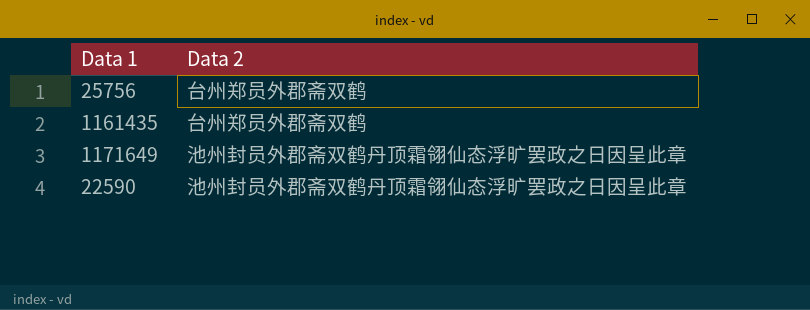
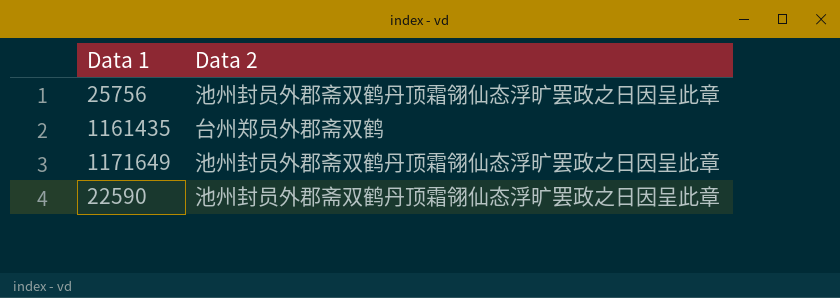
25756 | Data 2: 台州郑员外郡斋双鹤 -> 池州封员外郡斋双鹤丹顶霜翎仙态浮旷罢政之日因呈此章

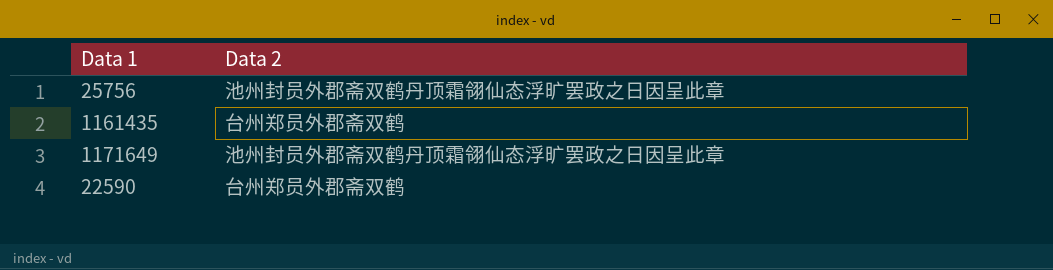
22590 | Data 2: 池州封员外郡斋双鹤丹顶霜翎仙态浮旷罢政之日因呈此章 -> 台州郑员外郡斋双鹤

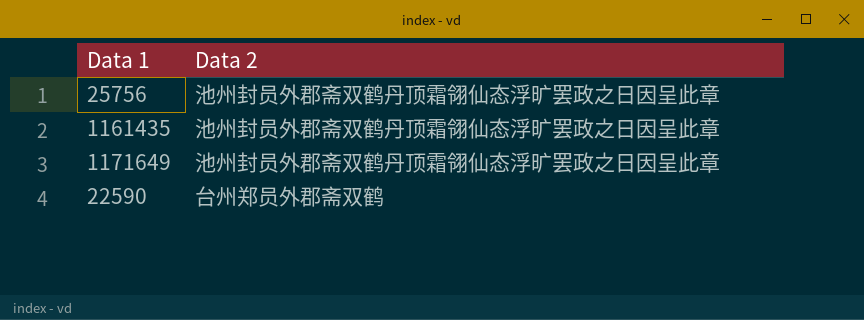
1161435 | Data 2: 台州郑员外郡斋双鹤 -> 池州封员外郡斋双鹤丹顶霜翎仙态浮旷罢政之日因呈此章

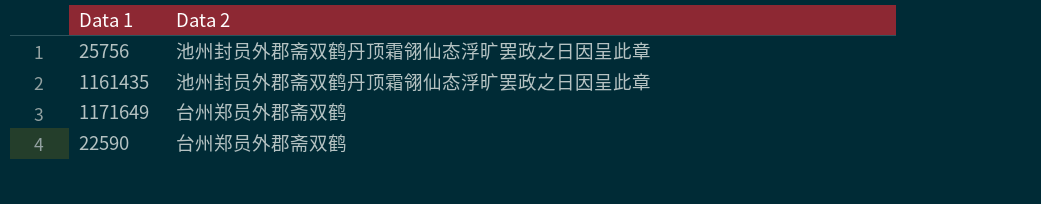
1171649 | Data 2: 池州封员外郡斋双鹤丹顶霜翎仙态浮旷罢政之日因呈此章 -> 台州郑员外郡斋双鹤

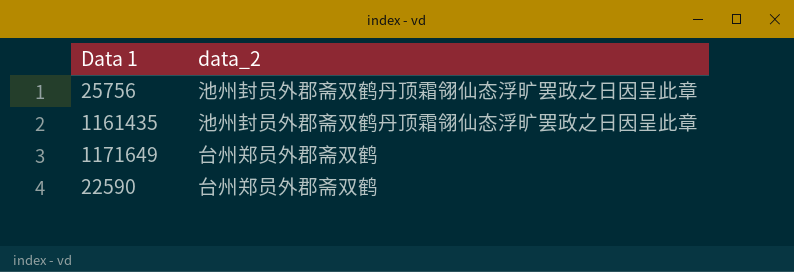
column name: Data 2 -> data_2

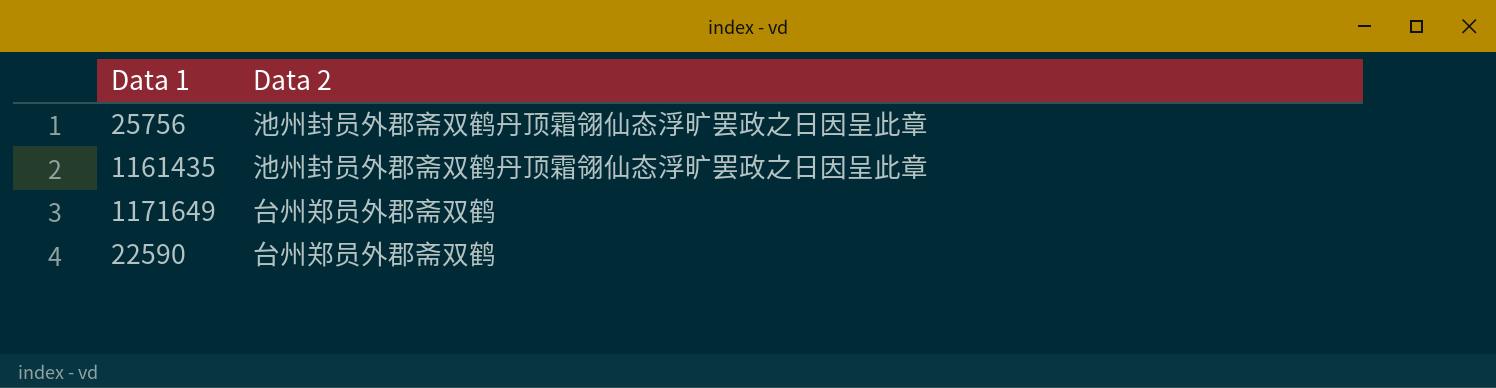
column name: data_2 -> Data 2

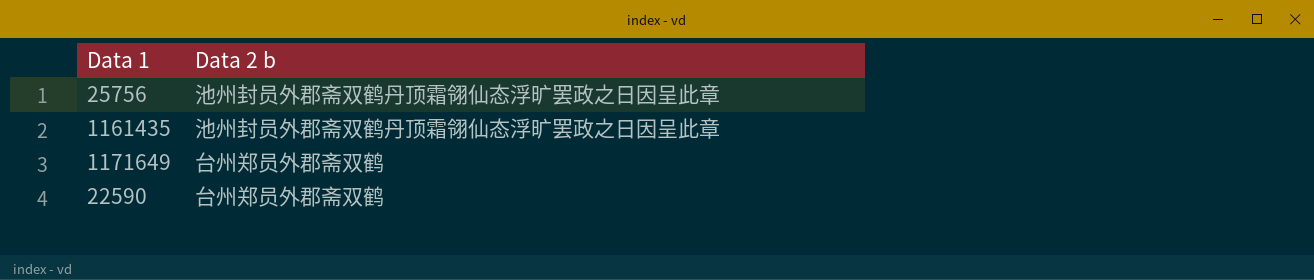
column name: Data 2 -> Data 2 b

